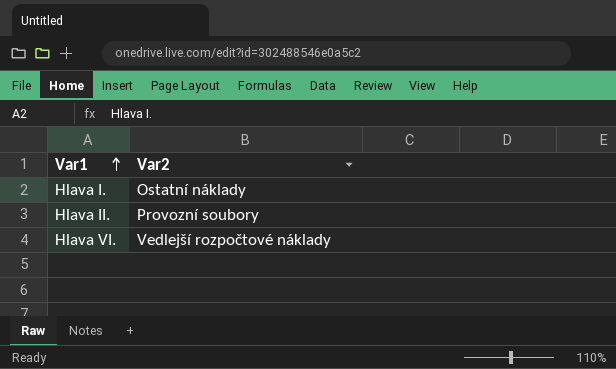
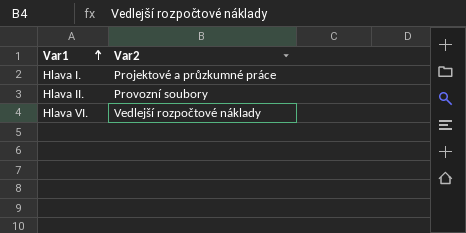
Hlava I. | Var2: Ostatní náklady -> Projektové a průzkumné práce

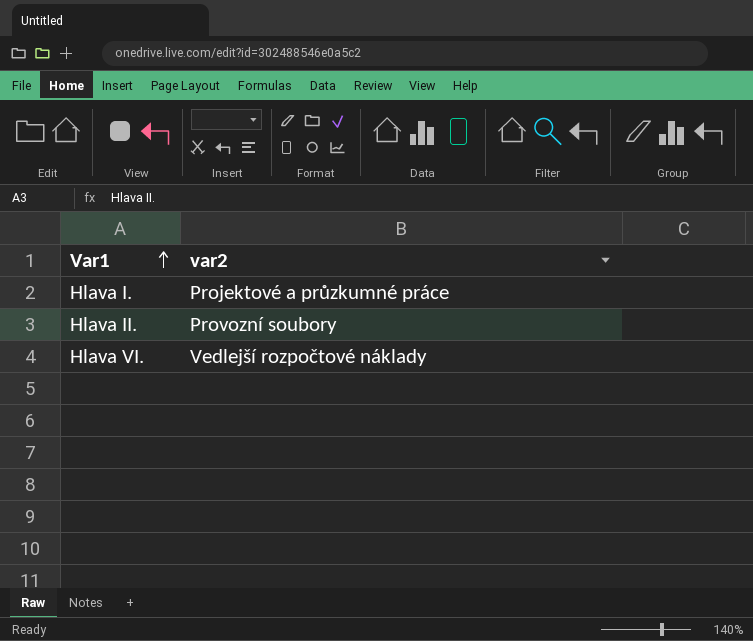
column name: Var2 -> var2

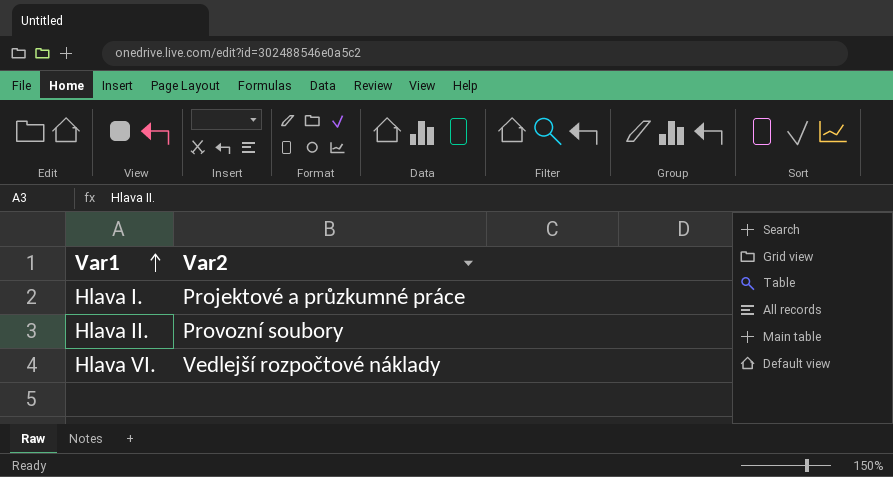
column name: var2 -> Var2

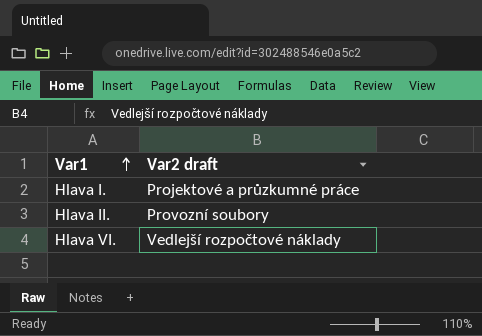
column name: Var2 -> Var2 draft

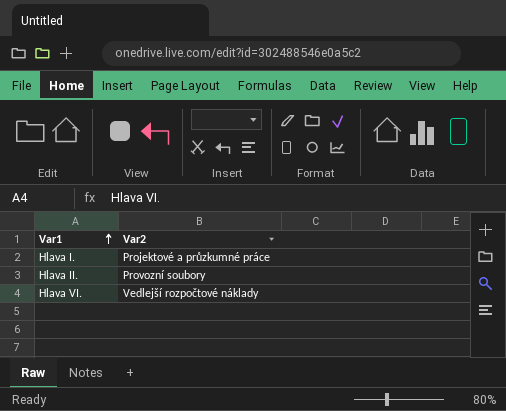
column name: Var2 draft -> Var2

